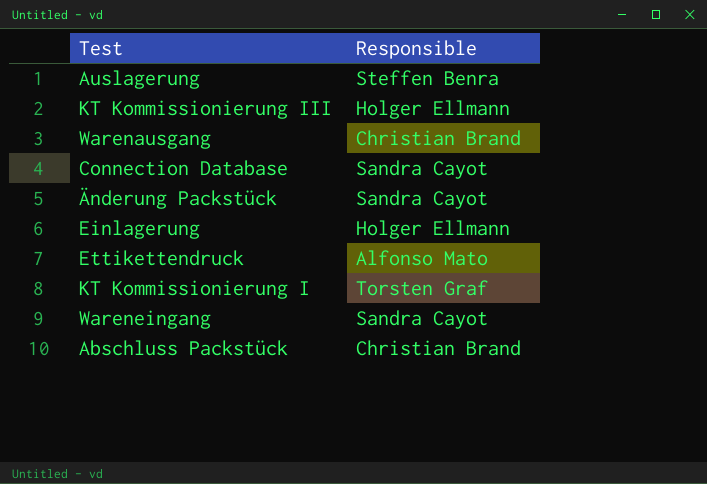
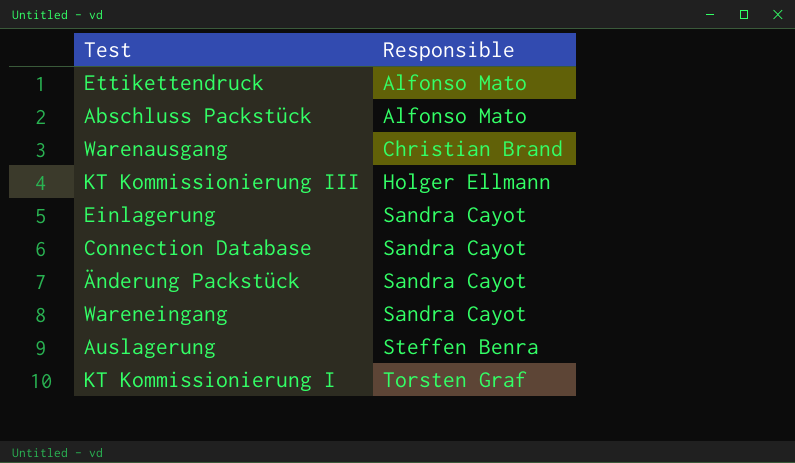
row order: none -> Responsible ascending
Abschluss Packstück | Responsible: Christian Brand -> Alfonso Mato
Einlagerung | Responsible: Holger Ellmann -> Sandra Cayot

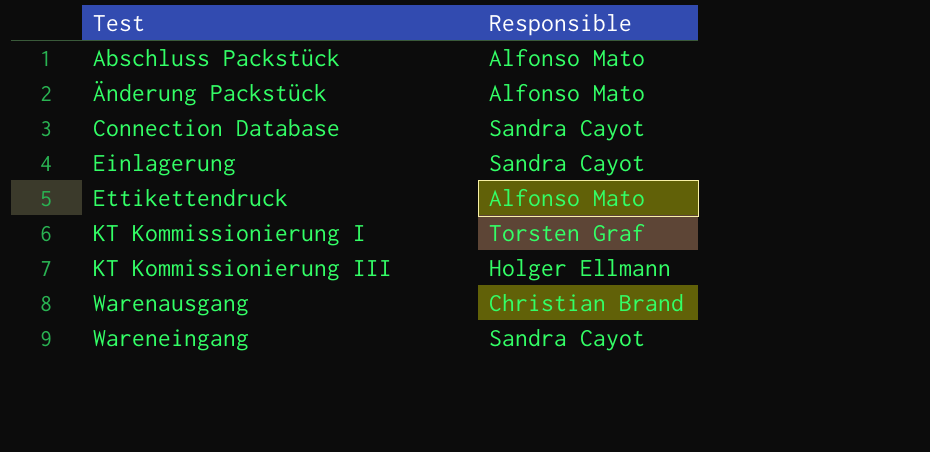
row order: Responsible ascending -> Test ascending
row Auslagerung: Steffen Benra -> none
Änderung Packstück | Responsible: Sandra Cayot -> Alfonso Mato

